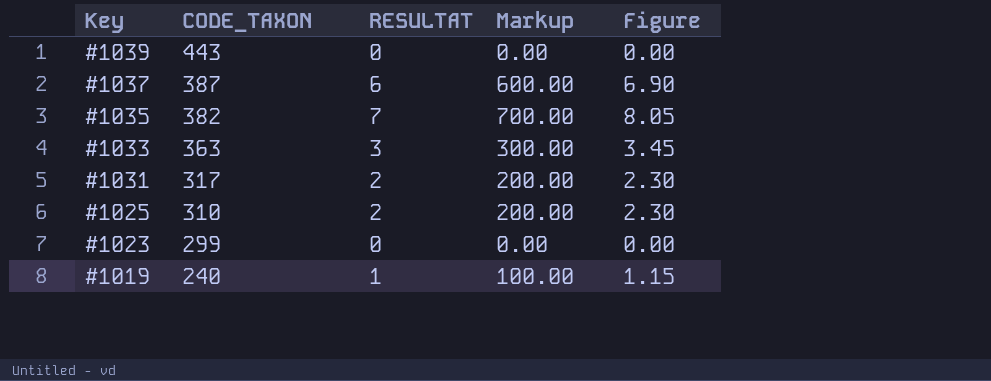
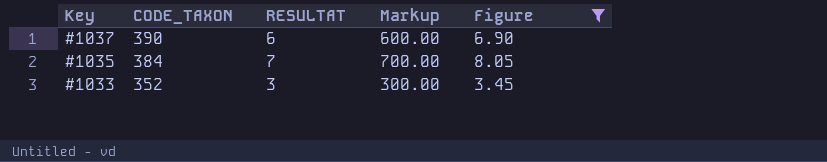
filter: none -> Figure >= 3.45
#1037 | CODE_TAXON: 387 -> 390
#1035 | CODE_TAXON: 382 -> 384
#1033 | CODE_TAXON: 363 -> 352

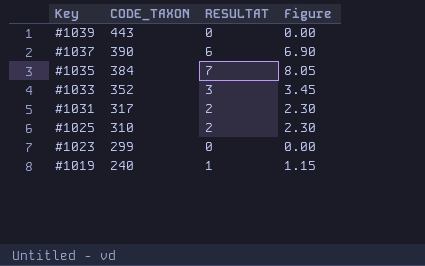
filter: Figure >= 3.45 -> none
column Markup | formula: [RESULTAT] * 100 -> none

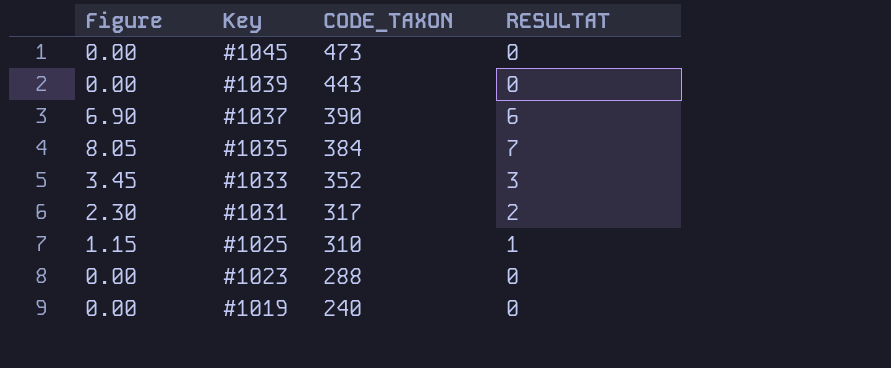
column Figure | position: 4 -> 1
row #1045: none -> 0.00 | 473 | 0
#1025 | Figure: 2.30 -> 1.15
#1025 | RESULTAT: 2 -> 1
#1023 | CODE_TAXON: 299 -> 288
#1019 | Figure: 1.15 -> 0.00
#1019 | RESULTAT: 1 -> 0

